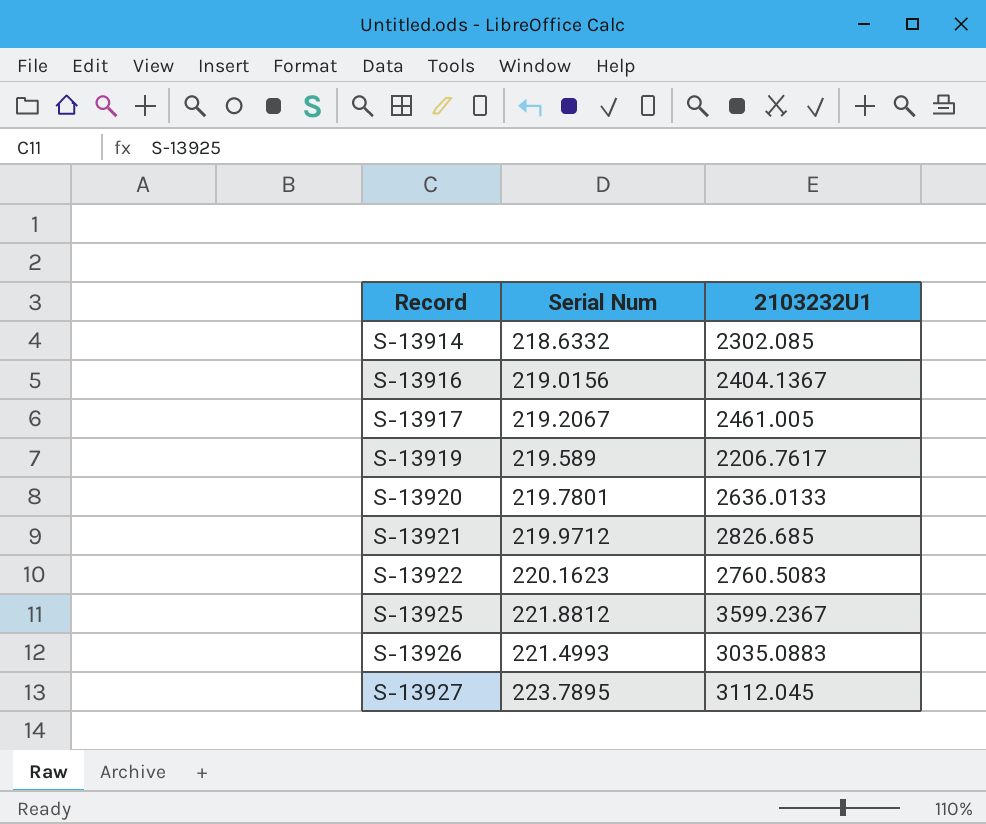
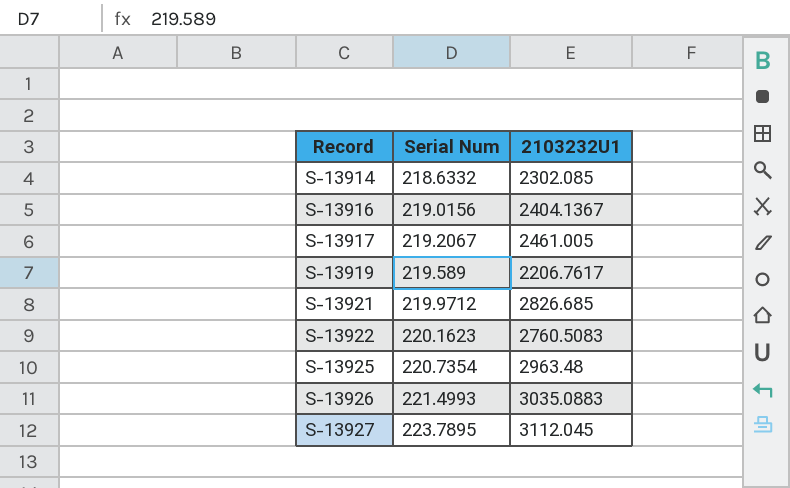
row S-13920: 219.7801 | 2636.0133 -> none
S-13925 | Serial Num: 221.8812 -> 220.7354
S-13925 | 2103232U1: 3599.2367 -> 2963.48

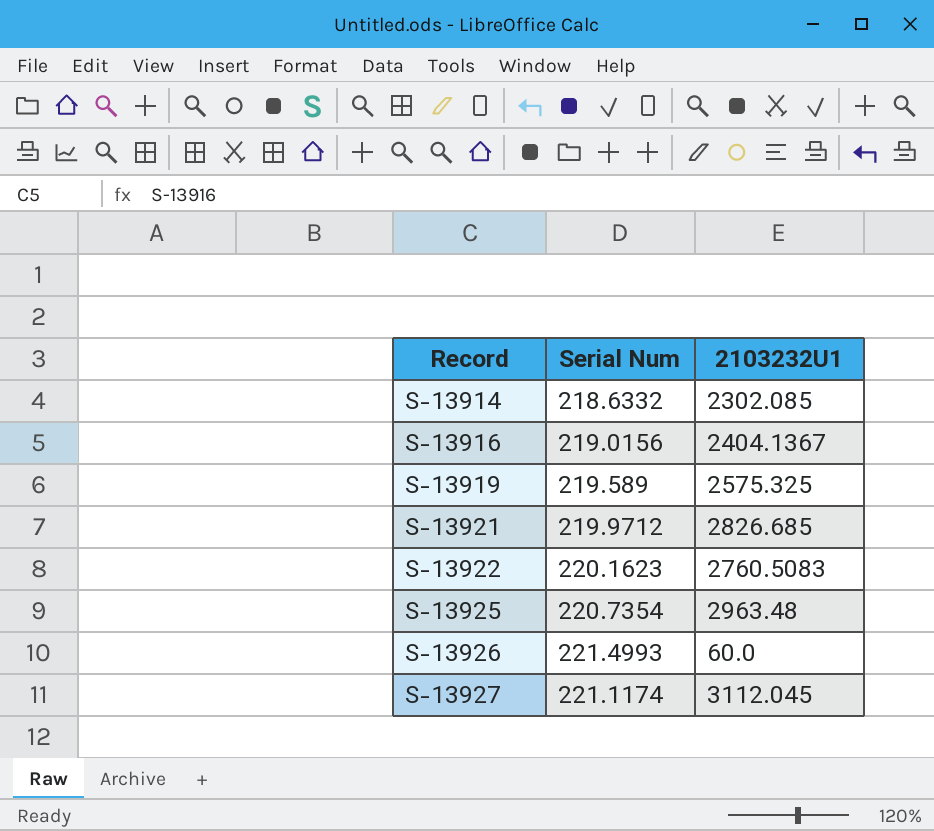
row S-13917: 219.2067 | 2461.005 -> none
S-13919 | 2103232U1: 2206.7617 -> 2575.325
S-13926 | 2103232U1: 3035.0883 -> 60.0
S-13927 | Serial Num: 223.7895 -> 221.1174

